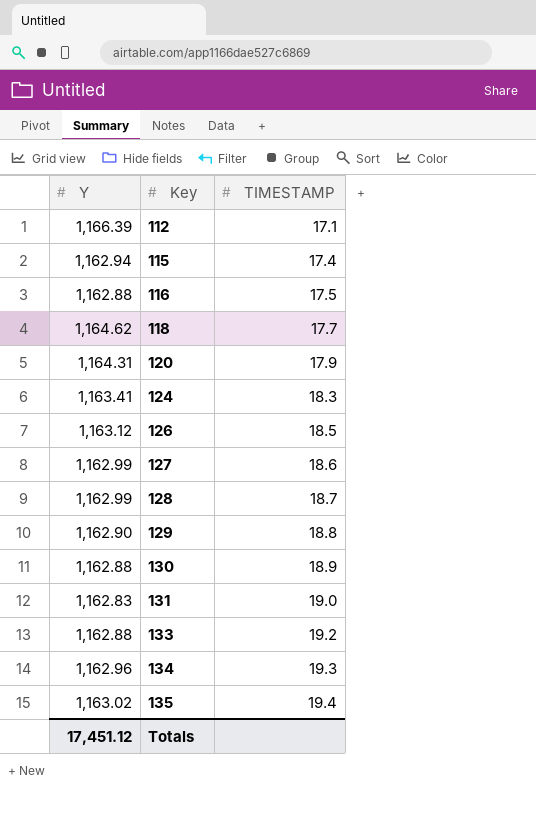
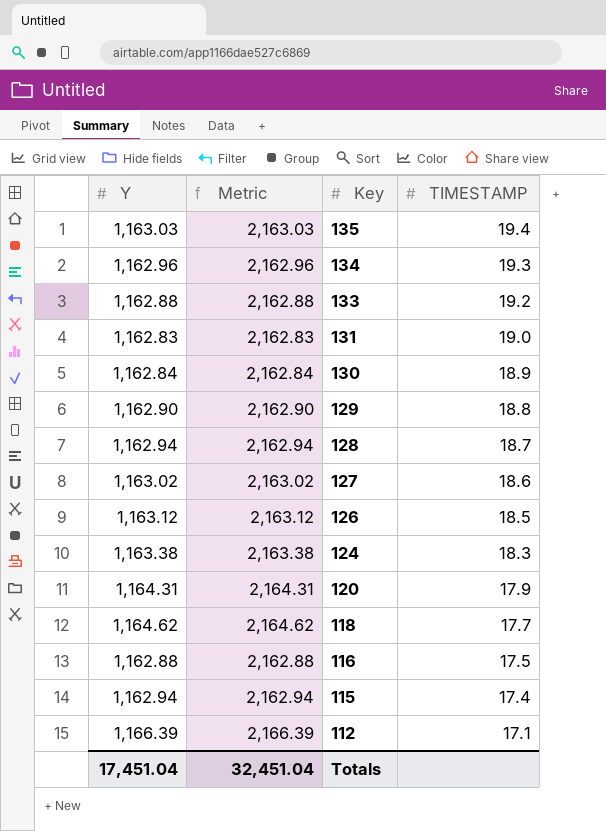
row order: Key ascending -> Key descending
column Metric | formula: none -> [Y] + 1000
135 | Y: 1,163.02 -> 1,163.03
130 | Y: 1,162.88 -> 1,162.84
128 | Y: 1,162.99 -> 1,162.94
127 | Y: 1,162.99 -> 1,163.02
124 | Y: 1,163.41 -> 1,163.38
Totals | Y: 17,451.12 -> 17,451.04

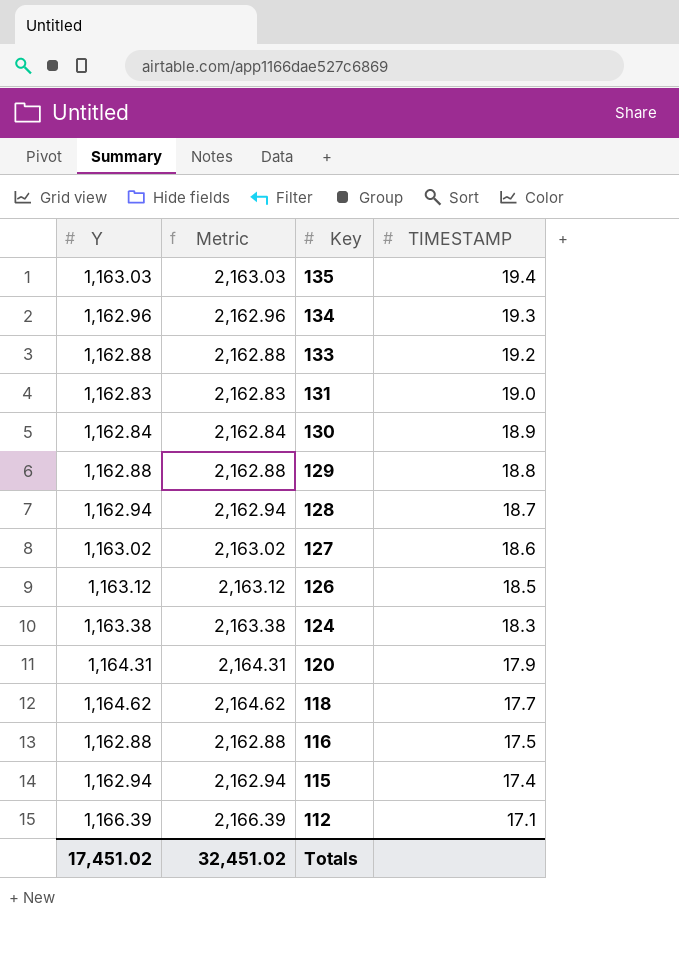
129 | Y: 1,162.90 -> 1,162.88
129 | Metric: 2,162.90 -> 2,162.88
Totals | Y: 17,451.04 -> 17,451.02
Totals | Metric: 32,451.04 -> 32,451.02

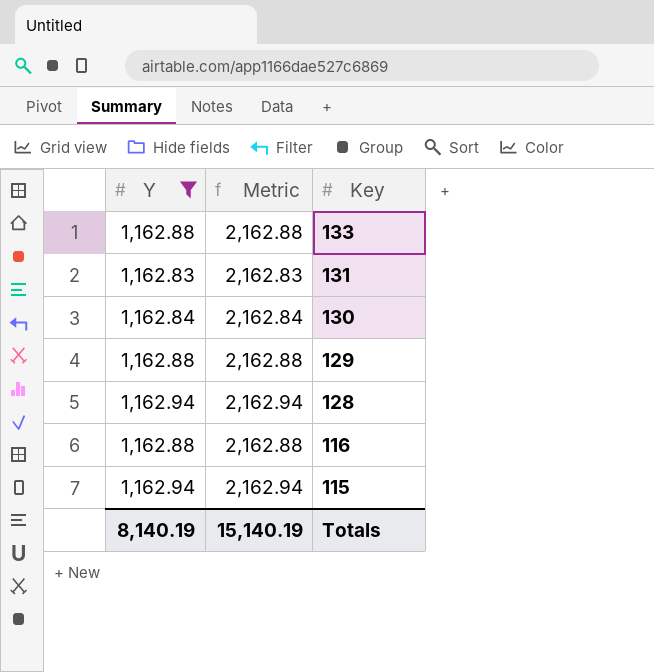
filter: none -> Y <= 1,162.94
column TIMESTAMP | position: 4 -> none
Totals | Y: 17,451.02 -> 8,140.19
Totals | Metric: 32,451.02 -> 15,140.19

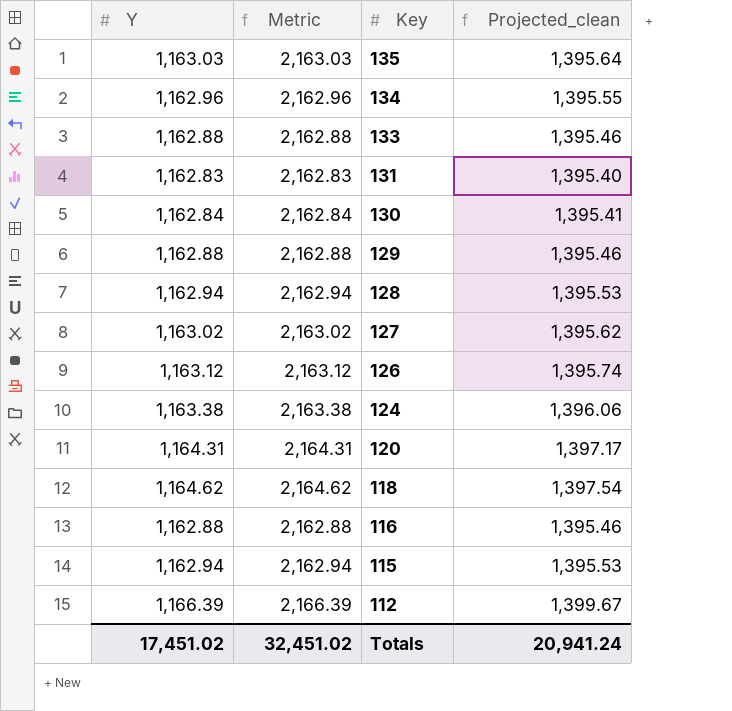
filter: Y <= 1,162.94 -> none
column Projected_clean | formula: none -> [Y] * 1.2
Totals | Y: 8,140.19 -> 17,451.02
Totals | Metric: 15,140.19 -> 32,451.02

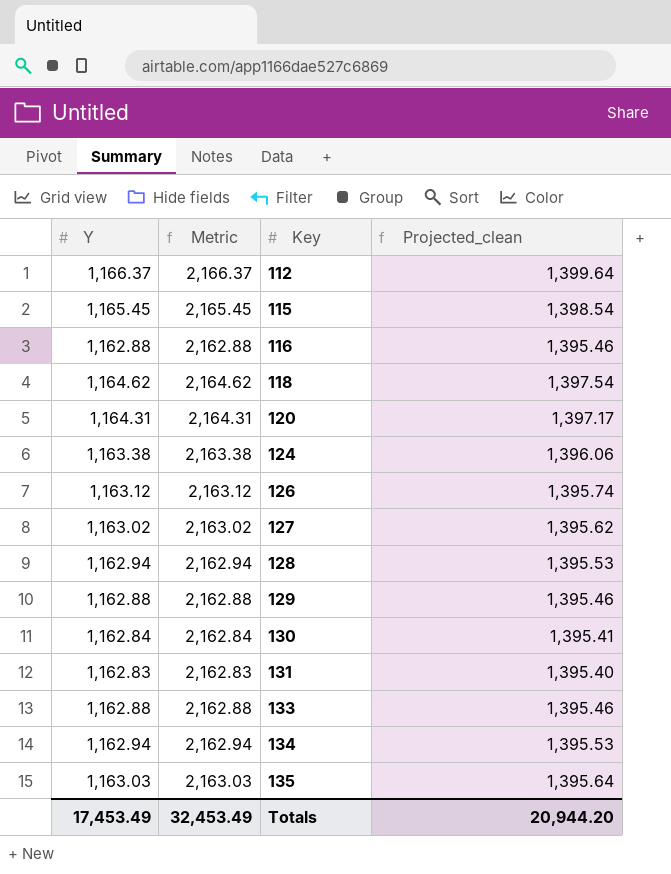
row order: Key descending -> Key ascending
112 | Y: 1,166.39 -> 1,166.37
112 | Metric: 2,166.39 -> 2,166.37
112 | Projected_clean: 1,399.67 -> 1,399.64
115 | Y: 1,162.94 -> 1,165.45
115 | Metric: 2,162.94 -> 2,165.45
115 | Projected_clean: 1,395.53 -> 1,398.54
134 | Y: 1,162.96 -> 1,162.94
134 | Metric: 2,162.96 -> 2,162.94
134 | Projected_clean: 1,395.55 -> 1,395.53
Totals | Y: 17,451.02 -> 17,453.49
Totals | Metric: 32,451.02 -> 32,453.49
Totals | Projected_clean: 20,941.24 -> 20,944.20

